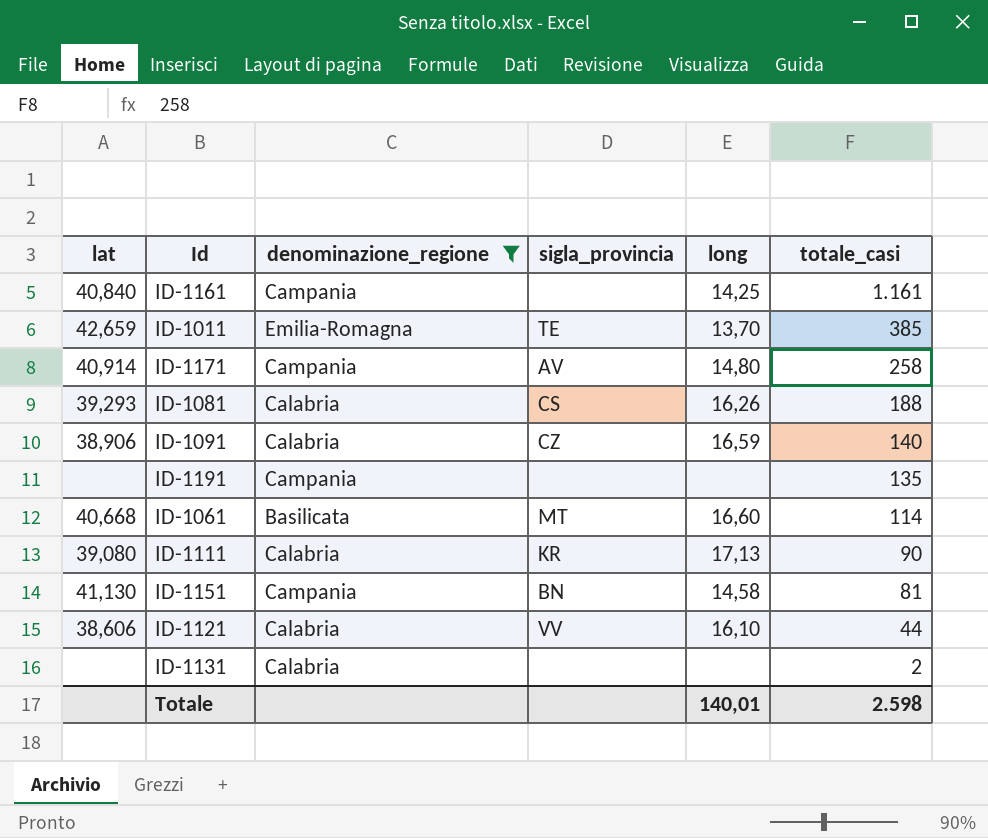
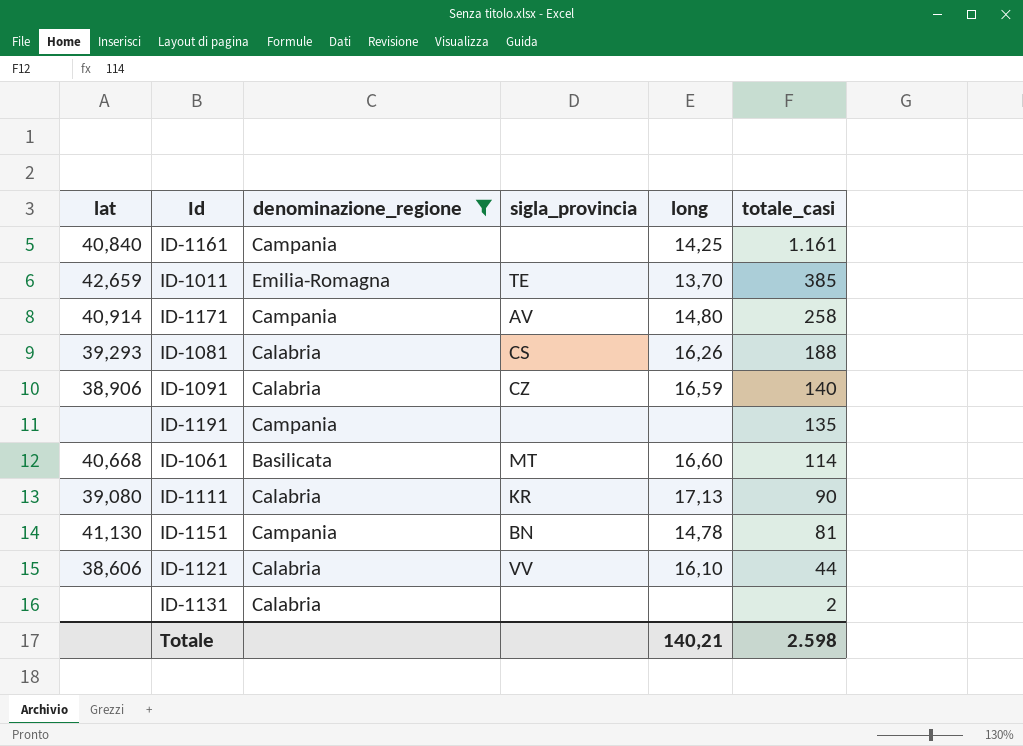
ID-1151 | long: 14,58 -> 14,78
Totale | long: 140,01 -> 140,21

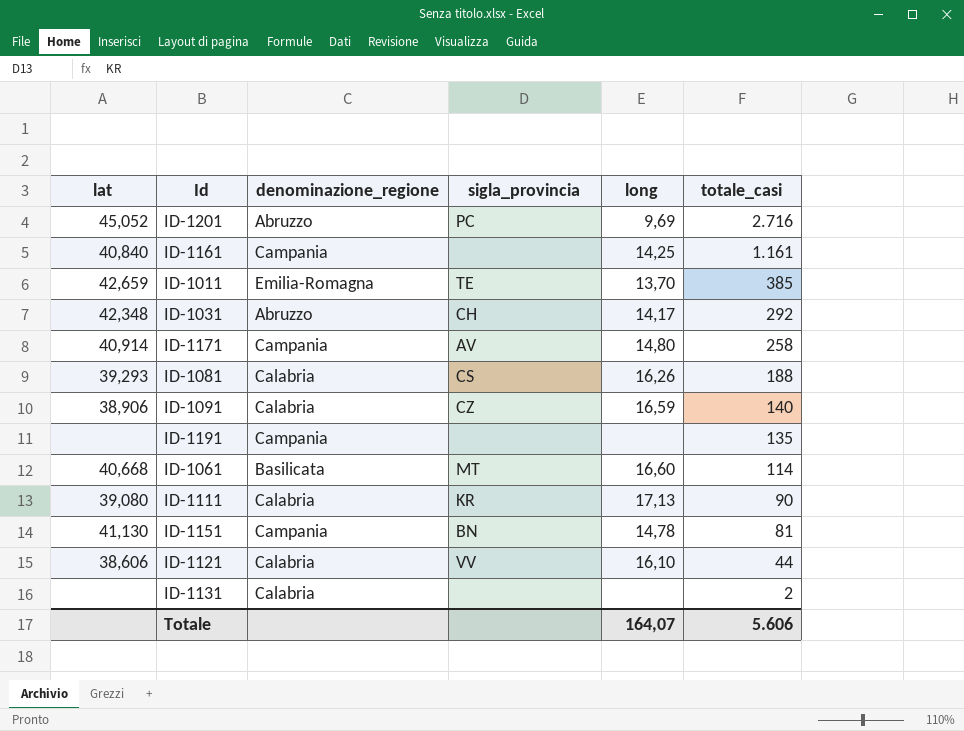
filter: denominazione_regione != Abruzzo -> none
Totale | long: 140,21 -> 164,07
Totale | totale_casi: 2.598 -> 5.606

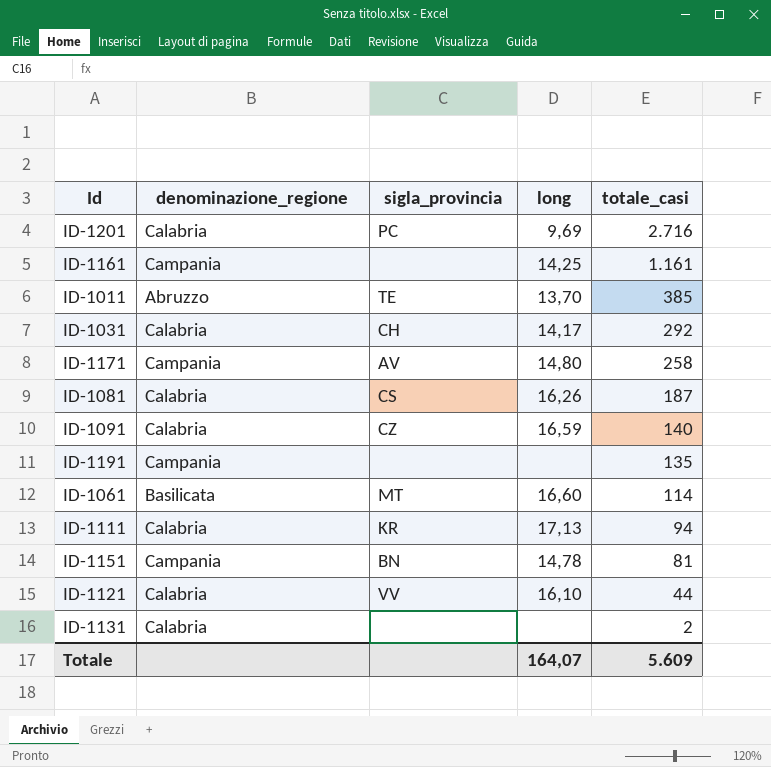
column lat | position: 1 -> none
ID-1201 | denominazione_regione: Abruzzo -> Calabria
ID-1011 | denominazione_regione: Emilia-Romagna -> Abruzzo
ID-1031 | denominazione_regione: Abruzzo -> Calabria
ID-1081 | totale_casi: 188 -> 187
ID-1111 | totale_casi: 90 -> 94
Totale | totale_casi: 5.606 -> 5.609

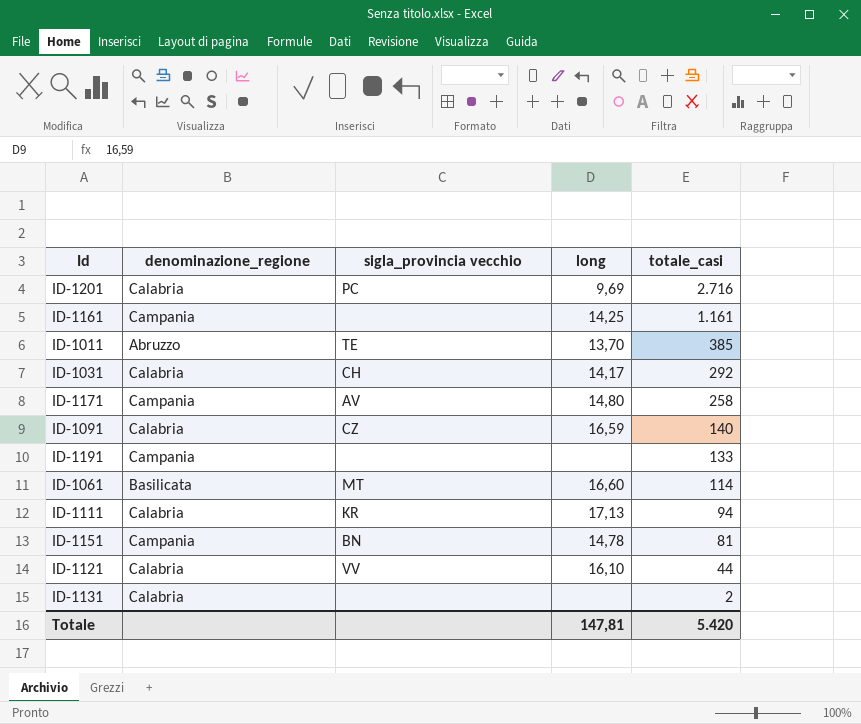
column name: sigla_provincia -> sigla_provincia vecchio
row ID-1081: Calabria | CS | 16,26 | 187 -> none
ID-1191 | totale_casi: 135 -> 133
Totale | long: 164,07 -> 147,81
Totale | totale_casi: 5.609 -> 5.420

